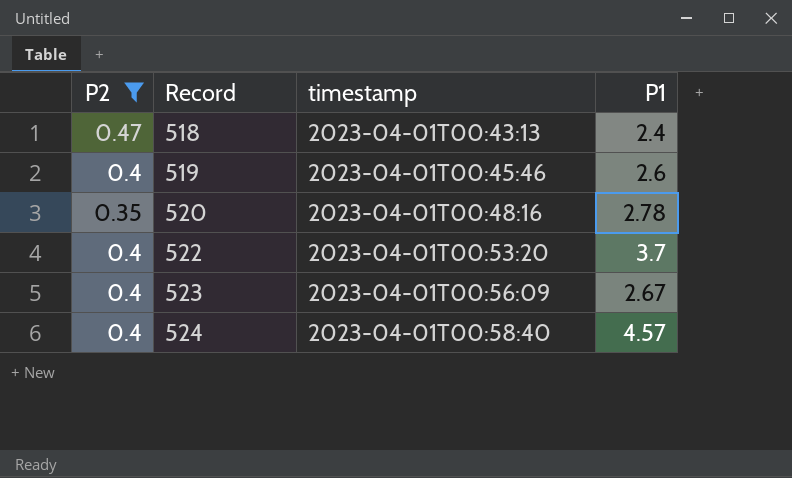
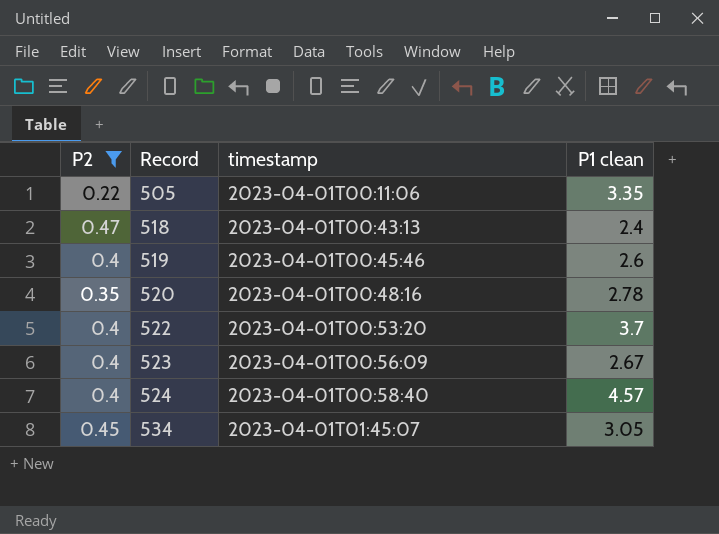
column name: P1 -> P1 clean
row 505: none -> 0.22 | 2023-04-01T00:11:06 | 3.35
row 534: none -> 0.45 | 2023-04-01T01:45:07 | 3.05

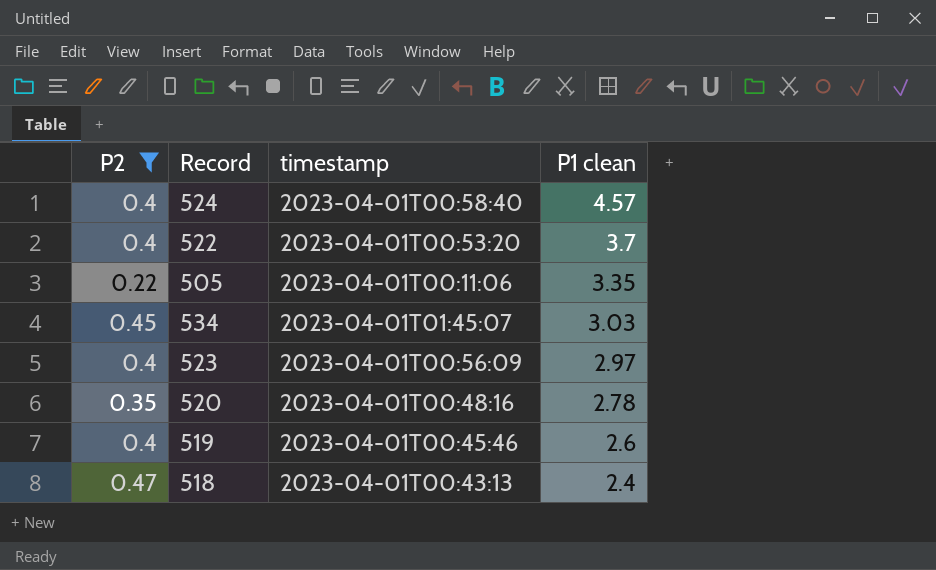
row order: Record ascending -> P1 clean descending
534 | P1 clean: 3.05 -> 3.03
523 | P1 clean: 2.67 -> 2.97

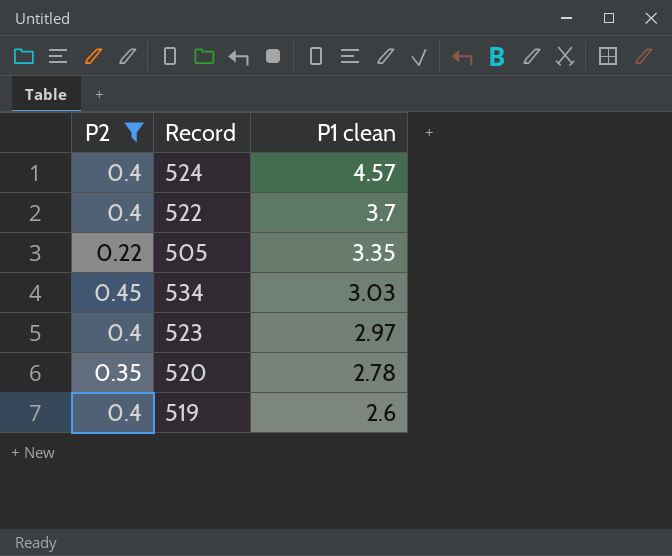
column timestamp | position: 3 -> none
row 518: 0.47 | 2023-04-01T00:43:13 | 2.4 -> none

